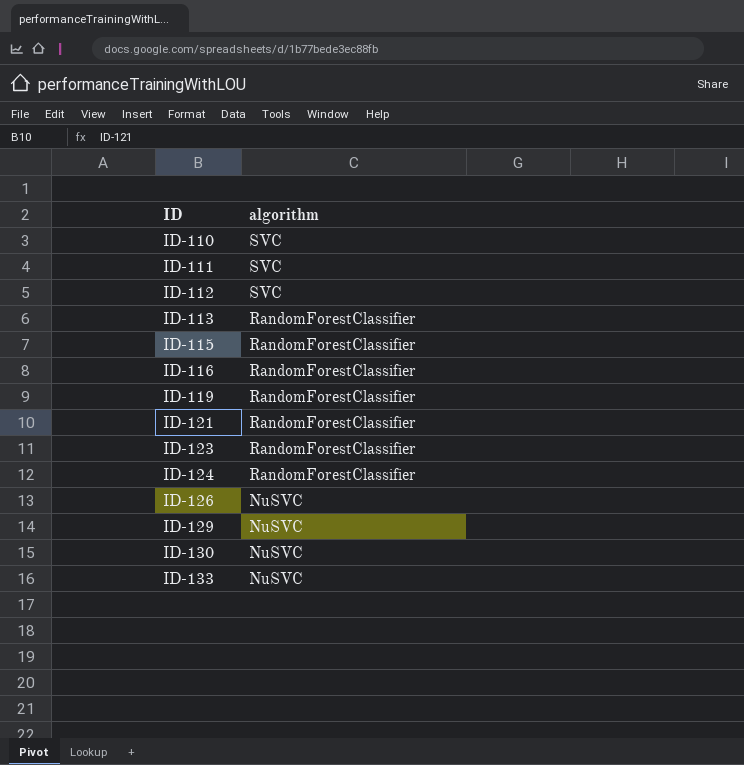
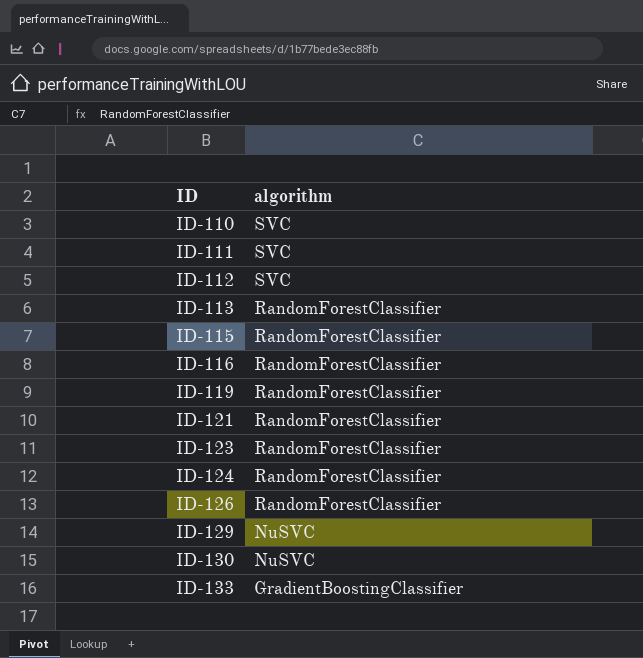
ID-126 | algorithm: NuSVC -> RandomForestClassifier
ID-133 | algorithm: NuSVC -> GradientBoostingClassifier

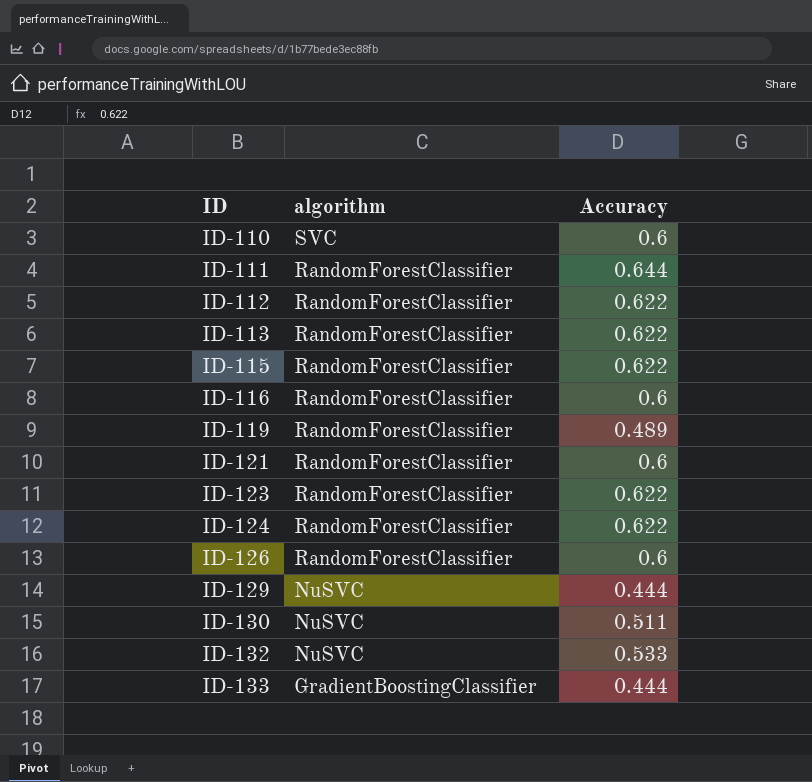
column Accuracy | position: none -> 3
ID-111 | algorithm: SVC -> RandomForestClassifier
ID-112 | algorithm: SVC -> RandomForestClassifier
row ID-132: none -> NuSVC | 0.533

